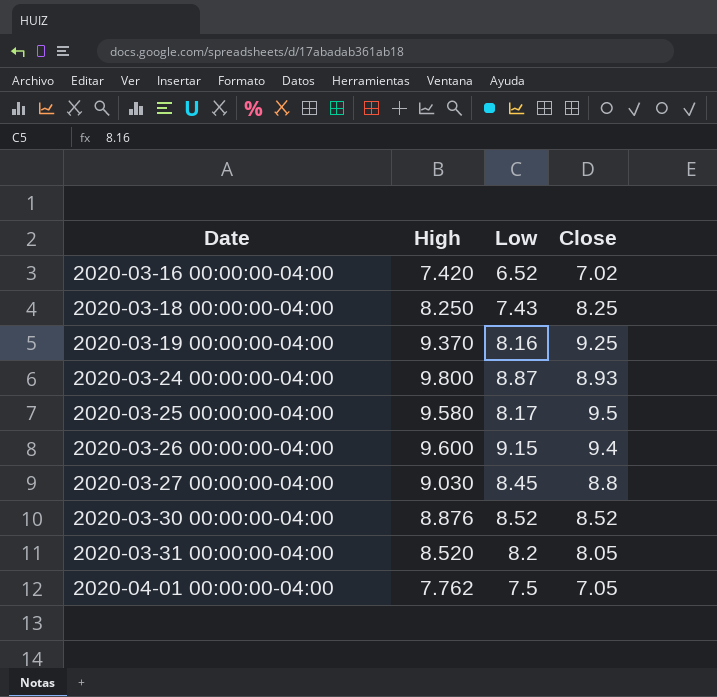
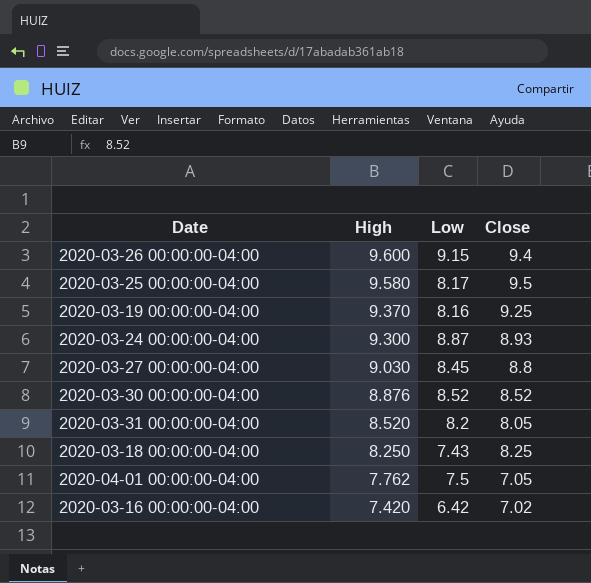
row order: Date ascending -> High descending
2020-03-24 00:00:00-04:00 | High: 9.800 -> 9.300
2020-03-16 00:00:00-04:00 | Low: 6.52 -> 6.42

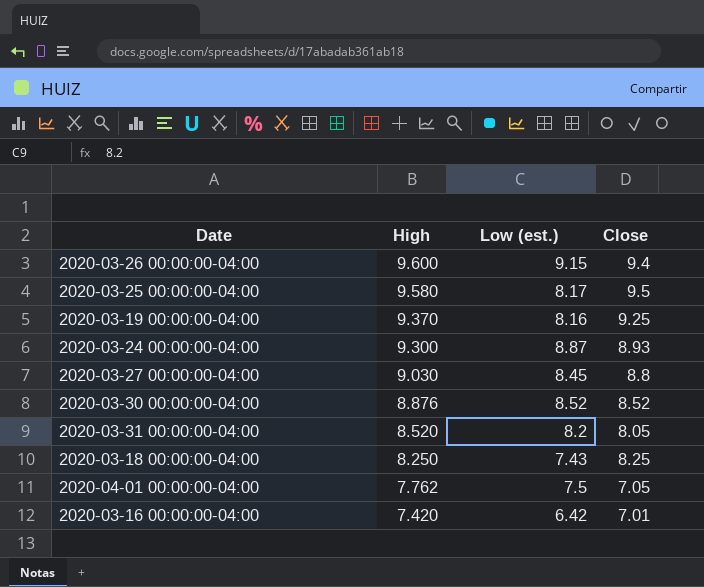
column name: Low -> Low (est.)
2020-03-16 00:00:00-04:00 | Close: 7.02 -> 7.01

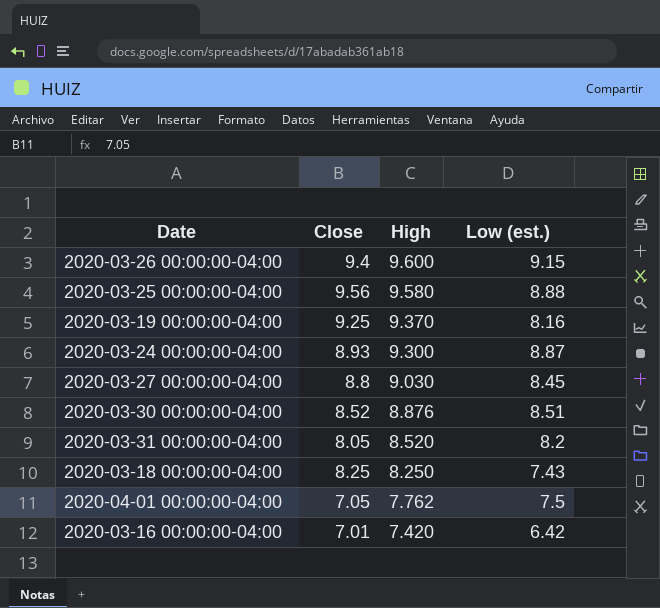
column Close | position: 4 -> 2
2020-03-25 00:00:00-04:00 | Close: 9.5 -> 9.56
2020-03-25 00:00:00-04:00 | Low (est.): 8.17 -> 8.88
2020-03-30 00:00:00-04:00 | Low (est.): 8.52 -> 8.51

